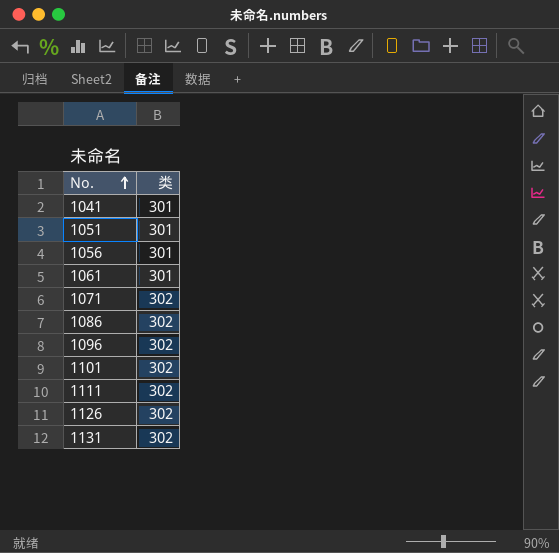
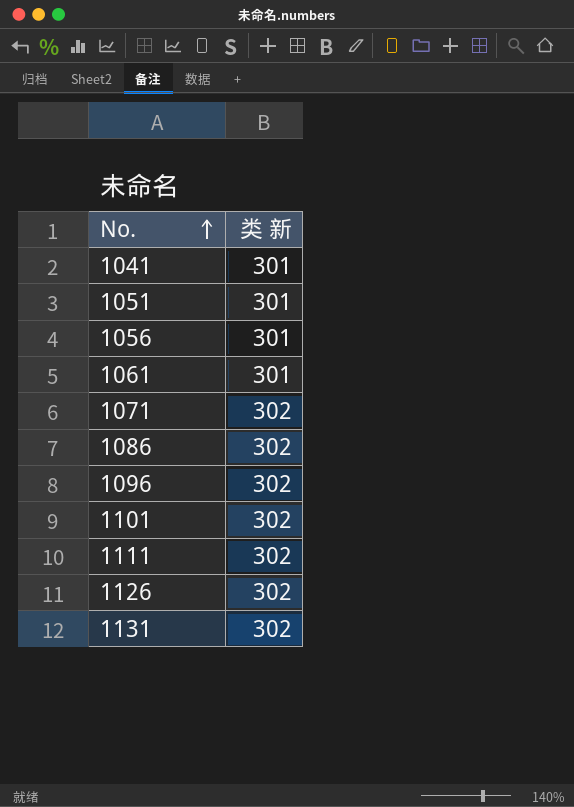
column name: 类 -> 类 新

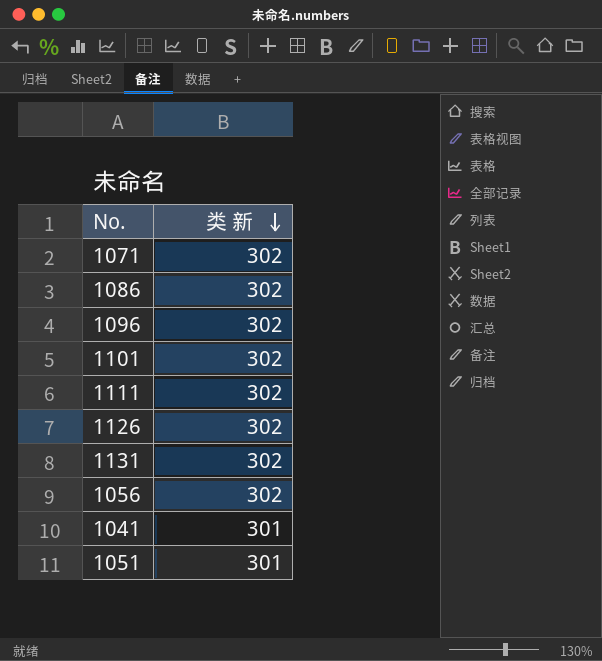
row order: No. ascending -> 类 新 descending
row 1061: 301 -> none
1056 | 类 新: 301 -> 302

